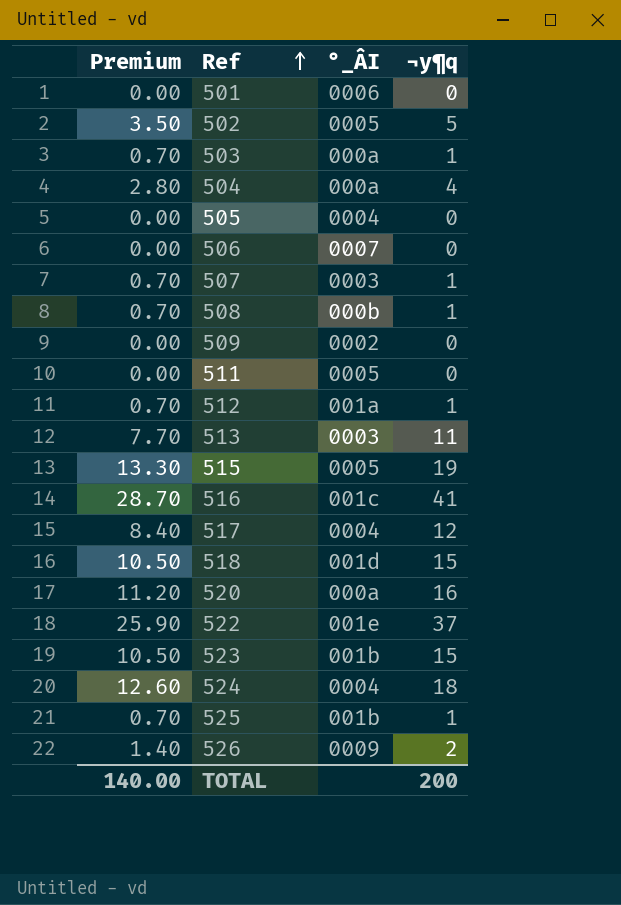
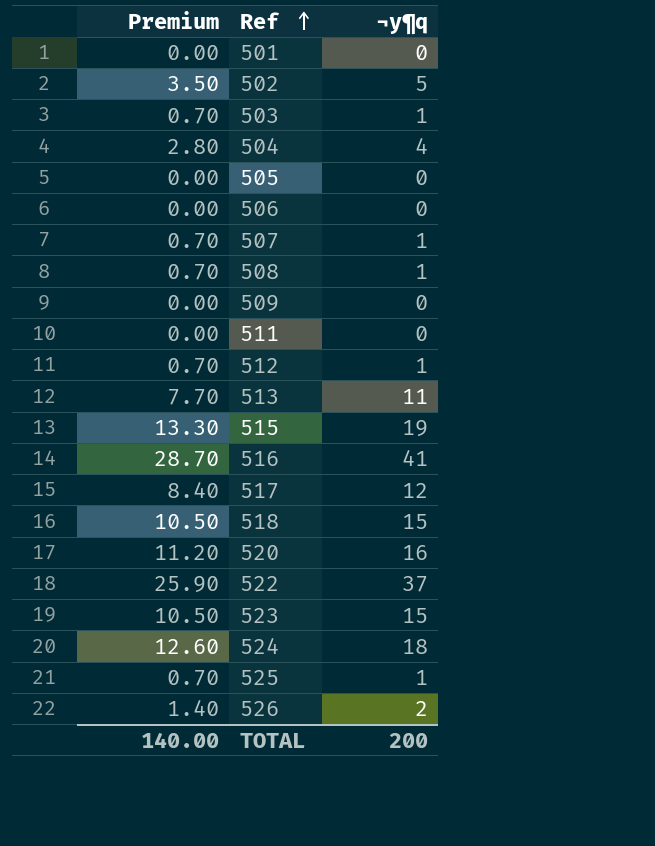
column °_ÂI | position: 3 -> none

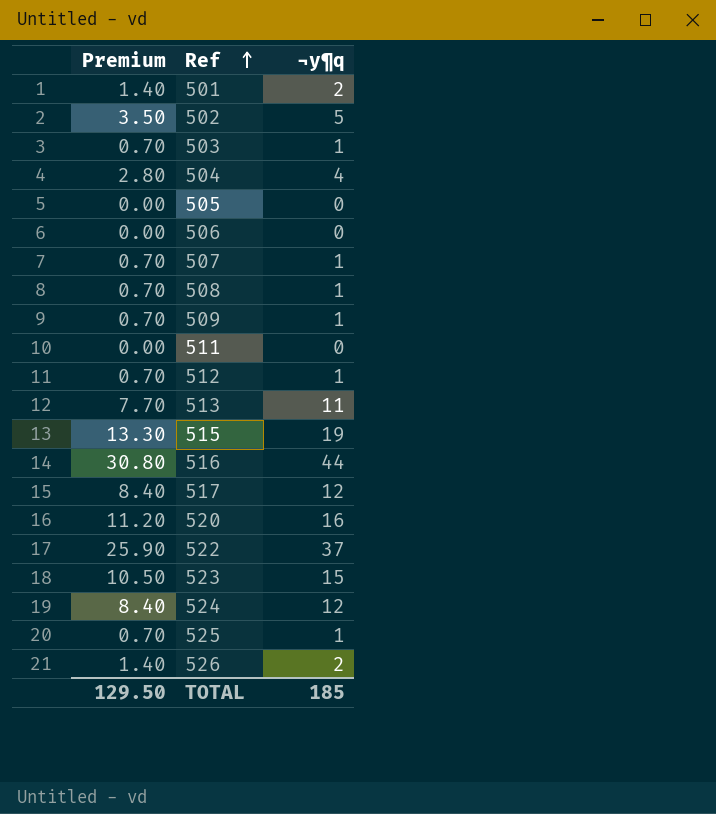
row 518: 10.50 | 15 -> none
501 | Premium: 0.00 -> 1.40
501 | ¬y¶q: 0 -> 2
509 | Premium: 0.00 -> 0.70
509 | ¬y¶q: 0 -> 1
516 | Premium: 28.70 -> 30.80
516 | ¬y¶q: 41 -> 44
524 | Premium: 12.60 -> 8.40
524 | ¬y¶q: 18 -> 12
TOTAL | Premium: 140.00 -> 129.50
TOTAL | ¬y¶q: 200 -> 185

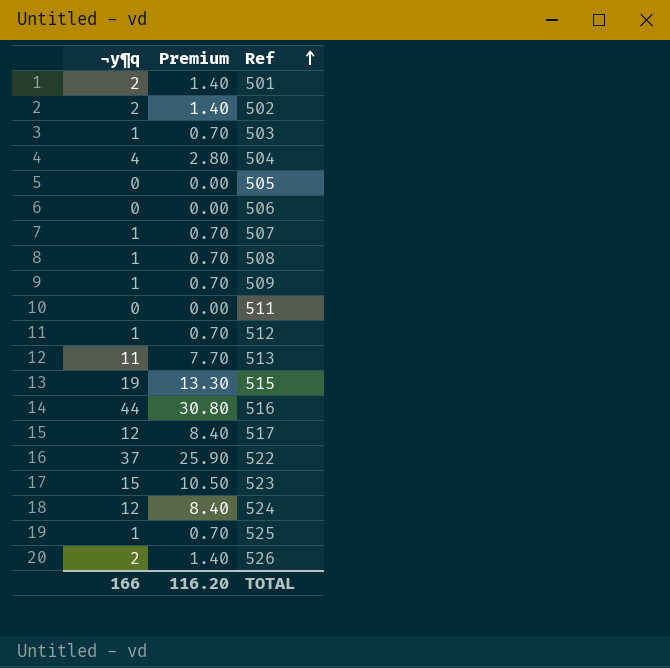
column ¬y¶q | position: 3 -> 1
row 520: 11.20 | 16 -> none
502 | ¬y¶q: 5 -> 2
502 | Premium: 3.50 -> 1.40
TOTAL | ¬y¶q: 185 -> 166
TOTAL | Premium: 129.50 -> 116.20

